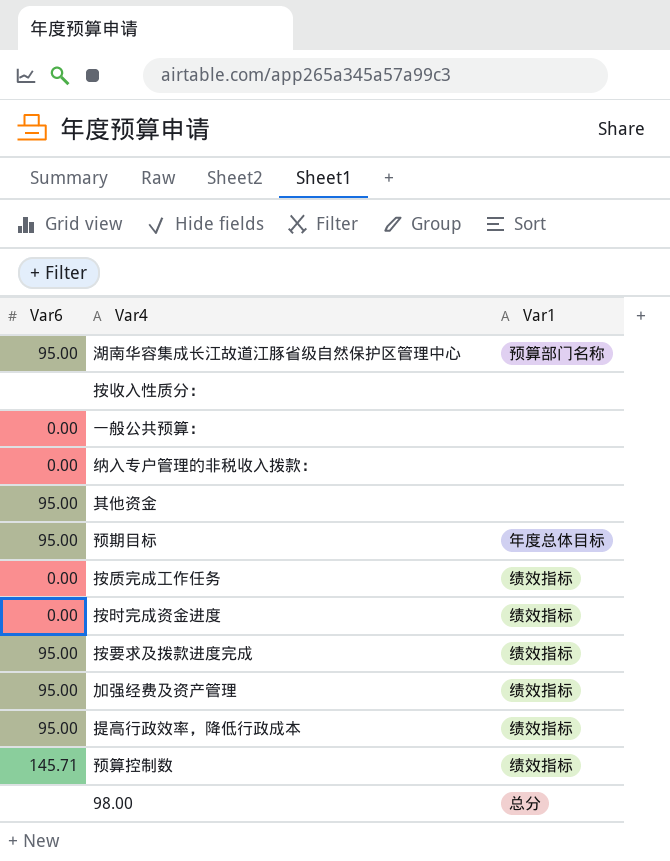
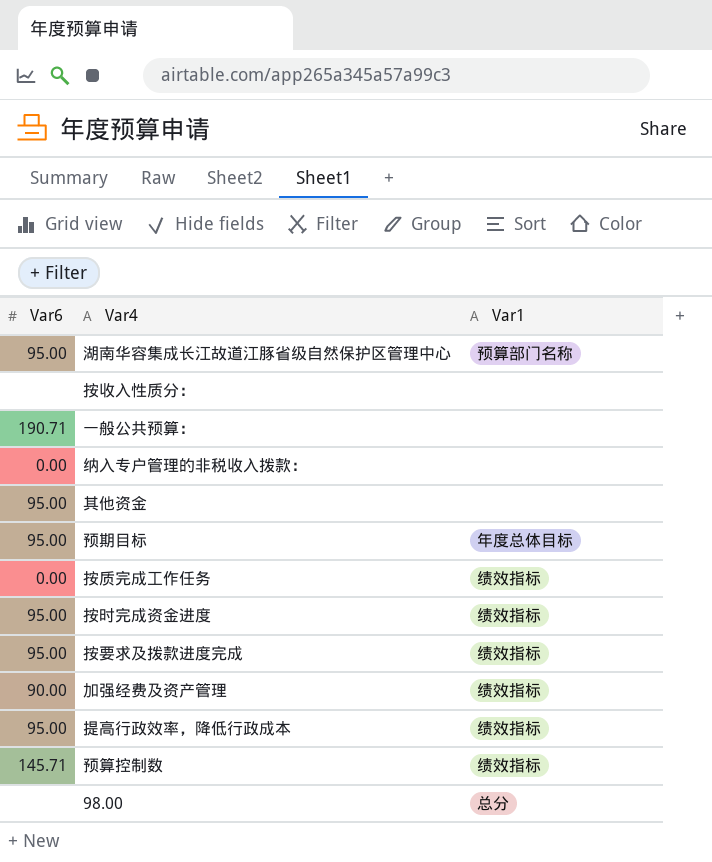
一般公共预算： | Var6: 0.00 -> 190.71
按时完成资金进度 | Var6: 0.00 -> 95.00
加强经费及资产管理 | Var6: 95.00 -> 90.00

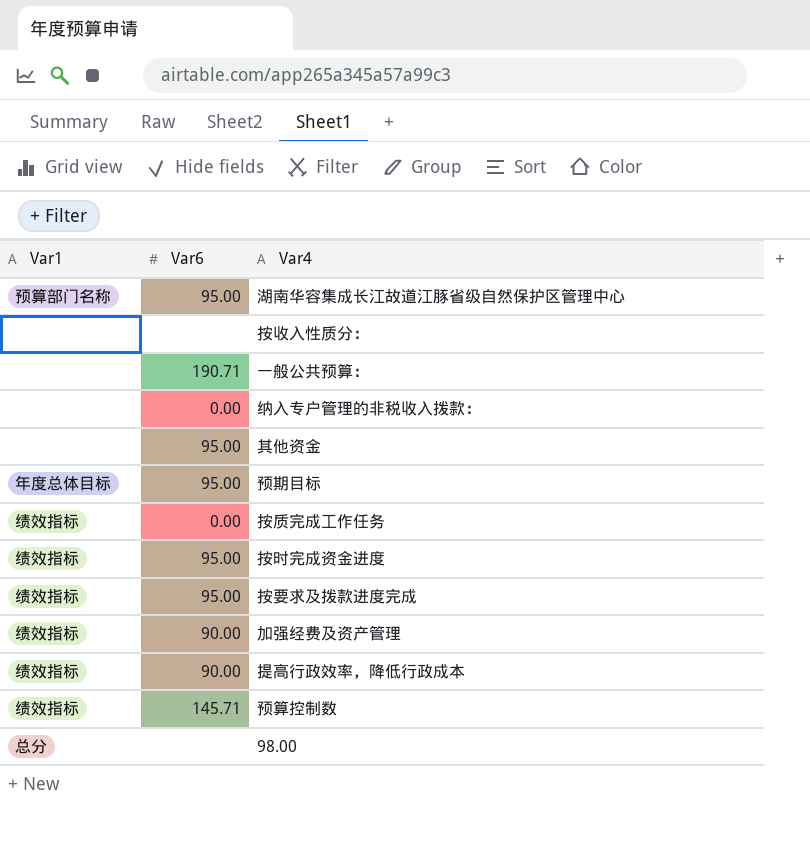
column Var1 | position: 3 -> 1
提高行政效率，降低行政成本 | Var6: 95.00 -> 90.00

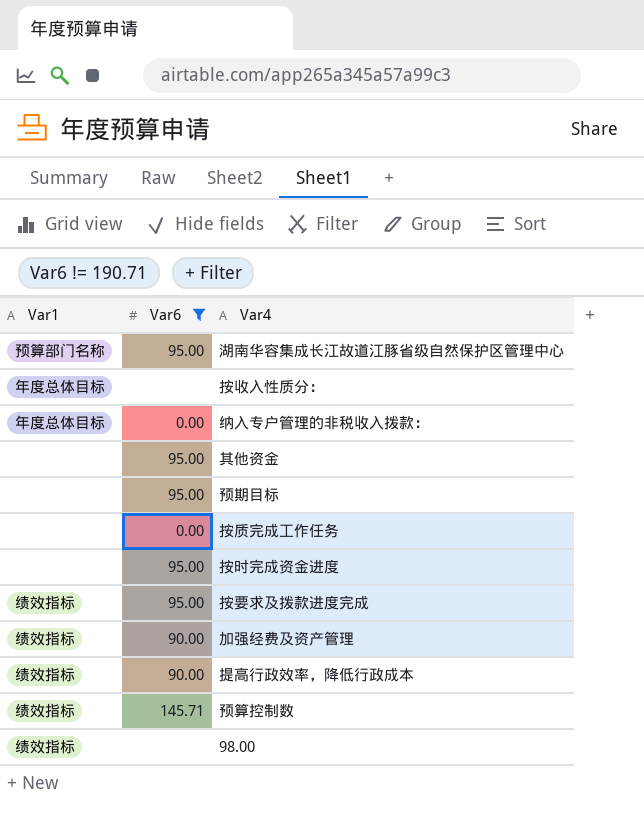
filter: none -> Var6 != 190.71
按收入性质分： | Var1: none -> 年度总体目标
纳入专户管理的非税收入拨款： | Var1: none -> 年度总体目标
预期目标 | Var1: 年度总体目标 -> none
按质完成工作任务 | Var1: 绩效指标 -> none
按时完成资金进度 | Var1: 绩效指标 -> none
98.00 | Var1: 总分 -> 绩效指标

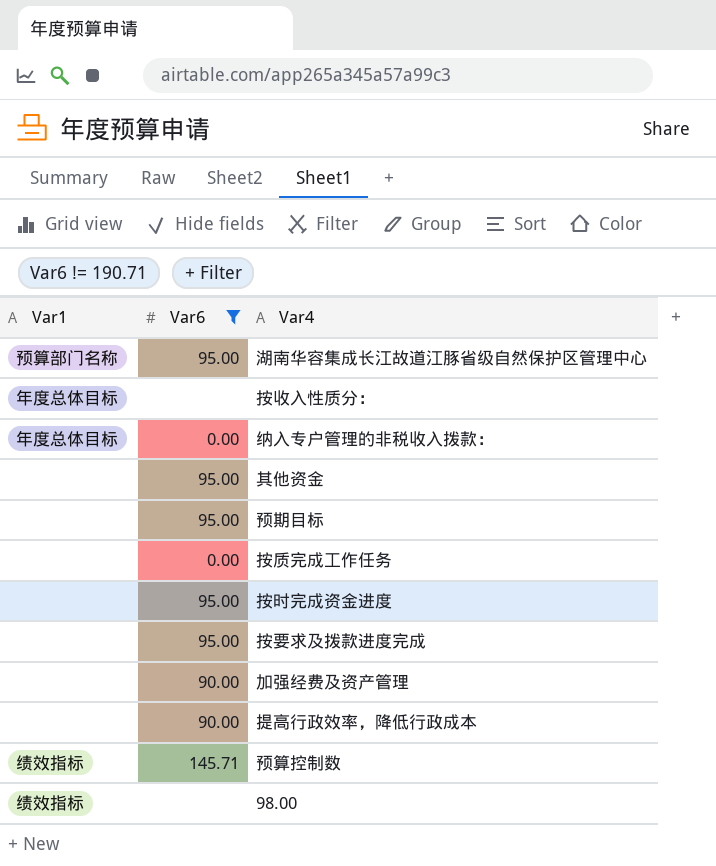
按要求及拨款进度完成 | Var1: 绩效指标 -> none
加强经费及资产管理 | Var1: 绩效指标 -> none
提高行政效率，降低行政成本 | Var1: 绩效指标 -> none

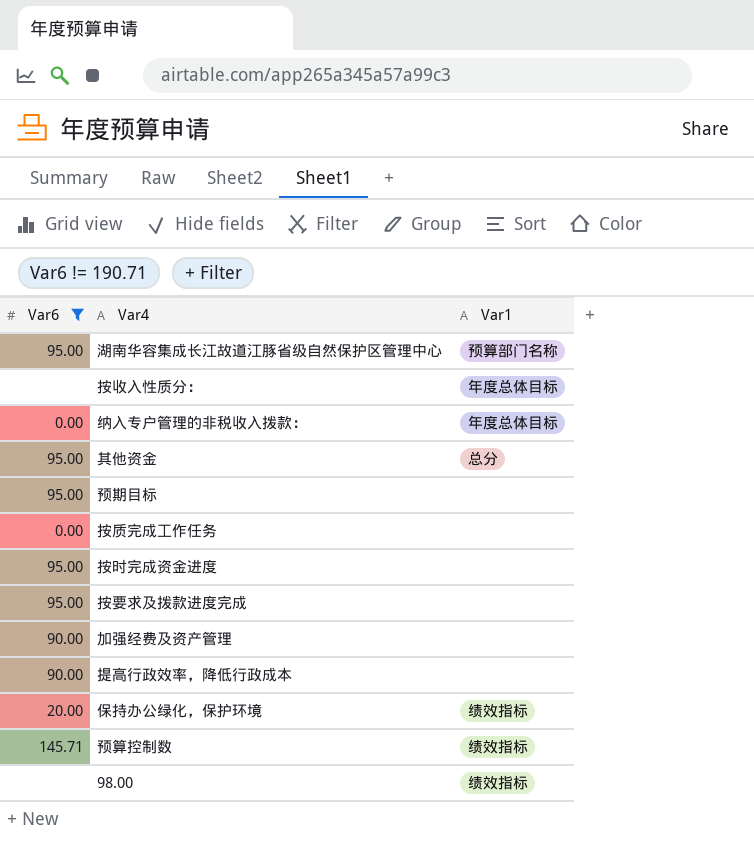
column Var1 | position: 1 -> 3
其他资金 | Var1: none -> 总分
row 保持办公绿化，保护环境: none -> 20.00 | 绩效指标

